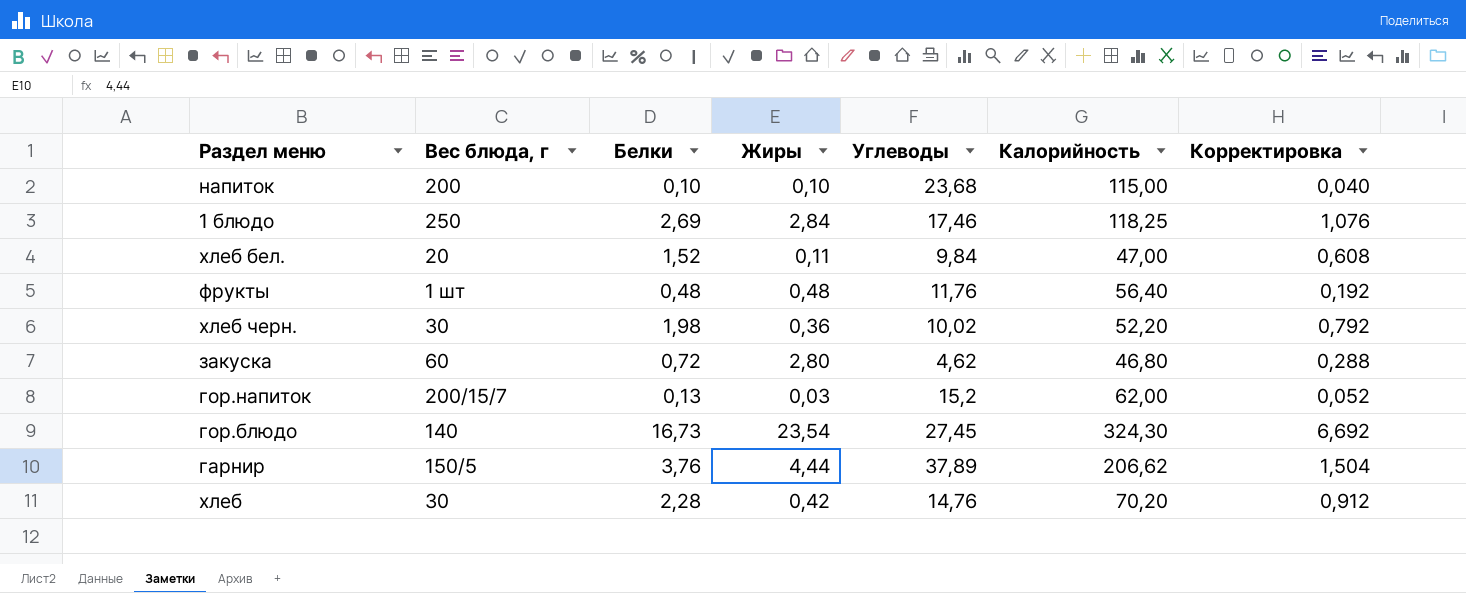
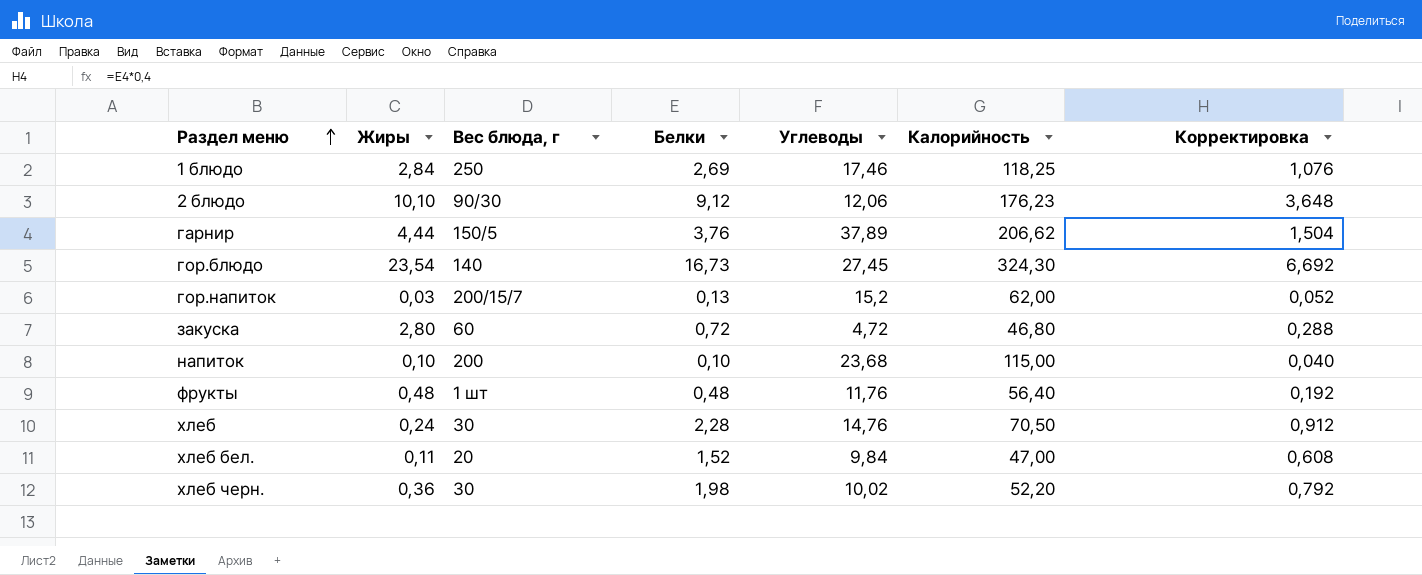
row order: none -> Раздел меню ascending
column Жиры | position: 4 -> 2
row 2 блюдо: none -> 10,10 | 90/30 | 9,12 | 12,06 | 176,23 | 3,648
закуска | Углеводы: 4,62 -> 4,72
хлеб | Жиры: 0,42 -> 0,24
хлеб | Калорийность: 70,20 -> 70,50

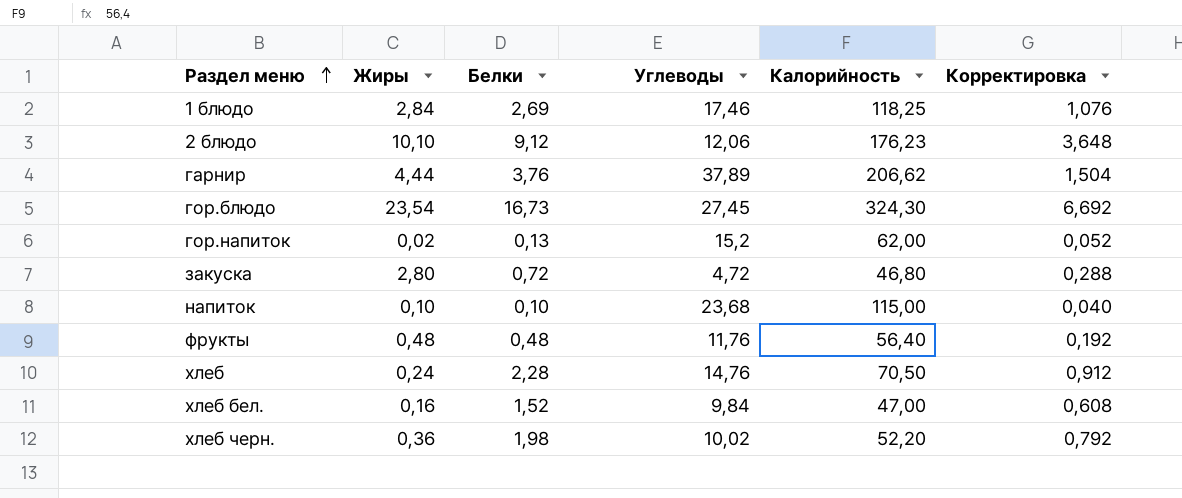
column Вес блюда, г | position: 3 -> none
гор.напиток | Жиры: 0,03 -> 0,02
хлеб бел. | Жиры: 0,11 -> 0,16

